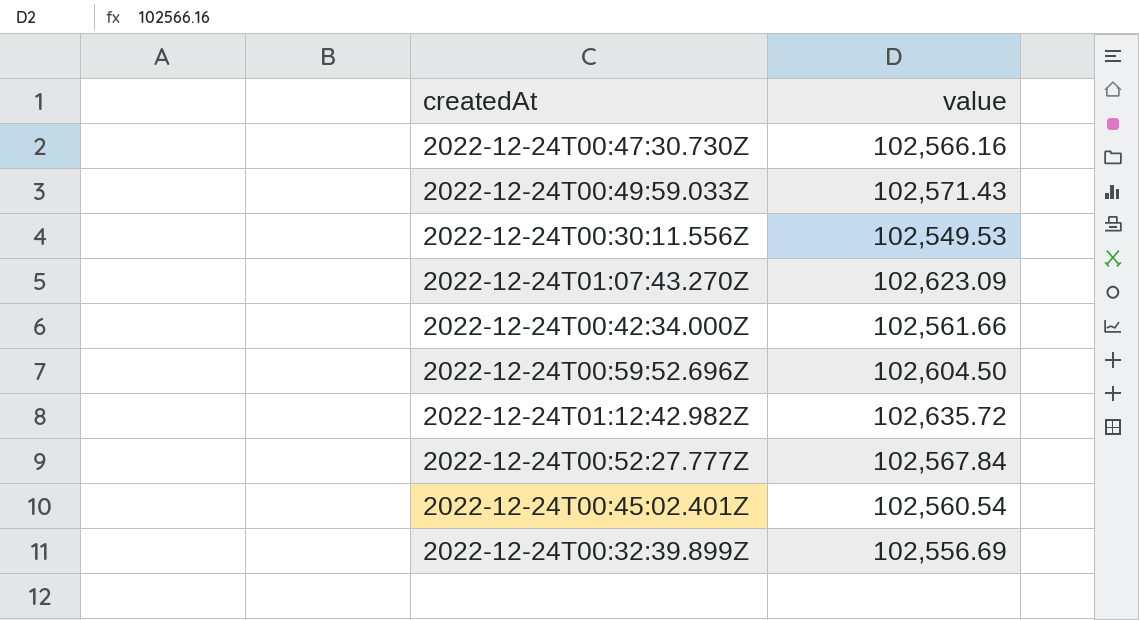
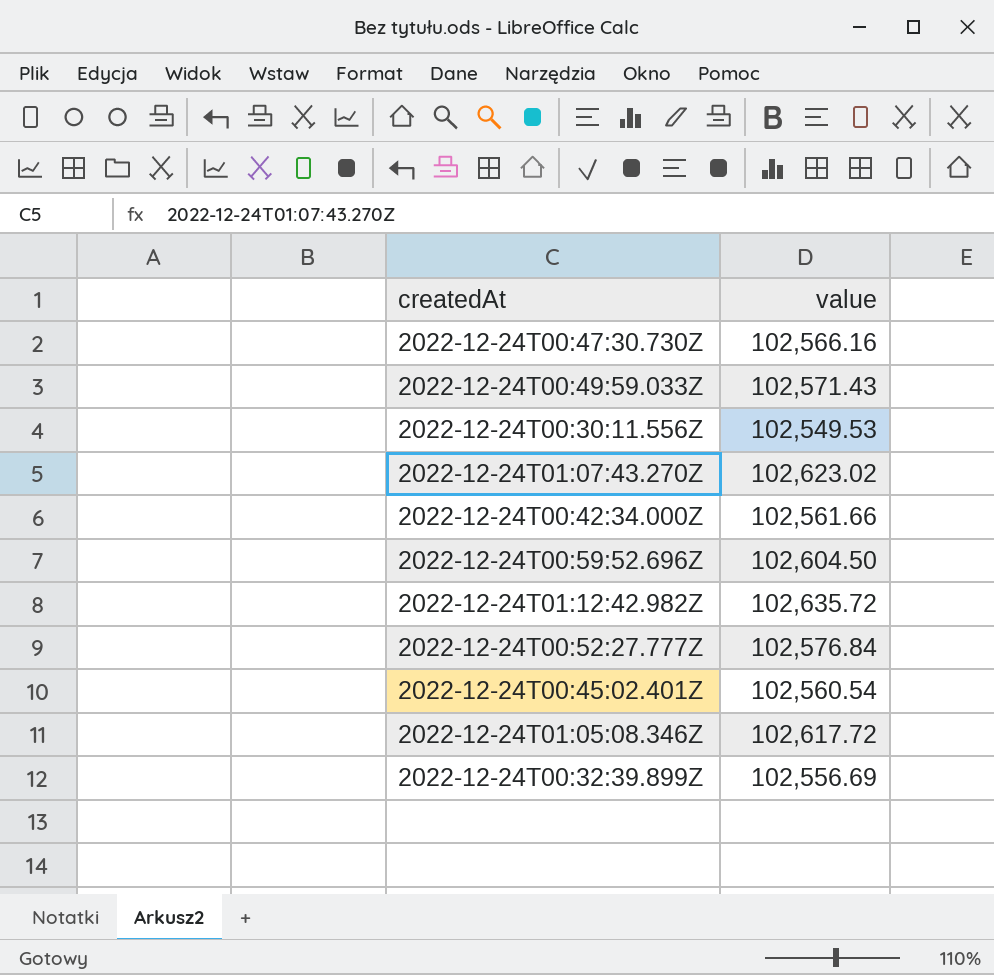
2022-12-24T01:07:43.270Z | value: 102,623.09 -> 102,623.02
2022-12-24T00:52:27.777Z | value: 102,567.84 -> 102,576.84
row 2022-12-24T01:05:08.346Z: none -> 102,617.72

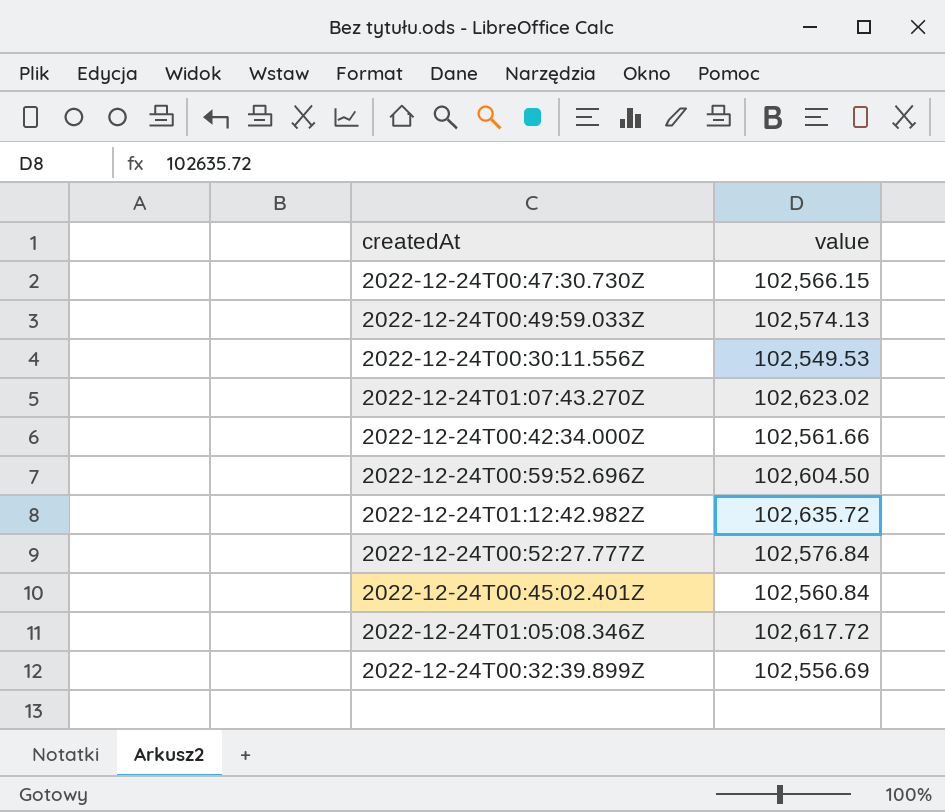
2022-12-24T00:47:30.730Z | value: 102,566.16 -> 102,566.15
2022-12-24T00:49:59.033Z | value: 102,571.43 -> 102,574.13
2022-12-24T00:45:02.401Z | value: 102,560.54 -> 102,560.84

